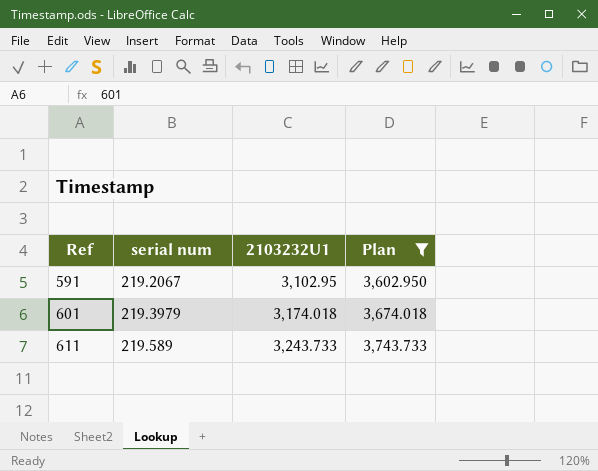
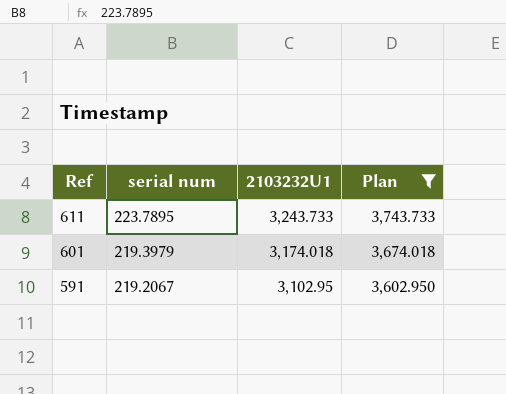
row order: Ref ascending -> Ref descending
611 | serial num: 219.589 -> 223.7895

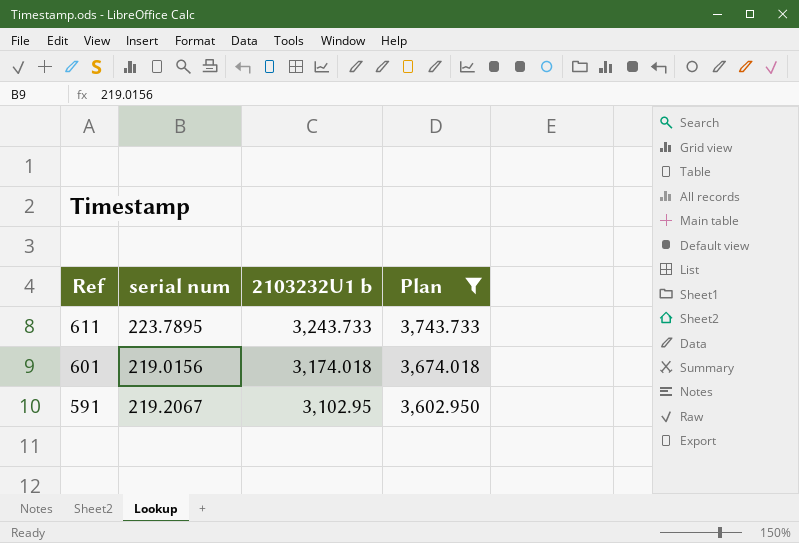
column name: 2103232U1 -> 2103232U1 b
601 | serial num: 219.3979 -> 219.0156

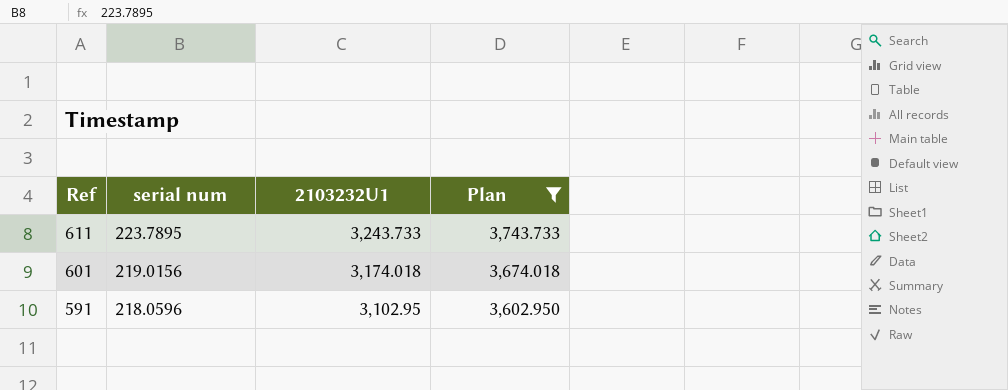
column name: 2103232U1 b -> 2103232U1
591 | serial num: 219.2067 -> 218.0596

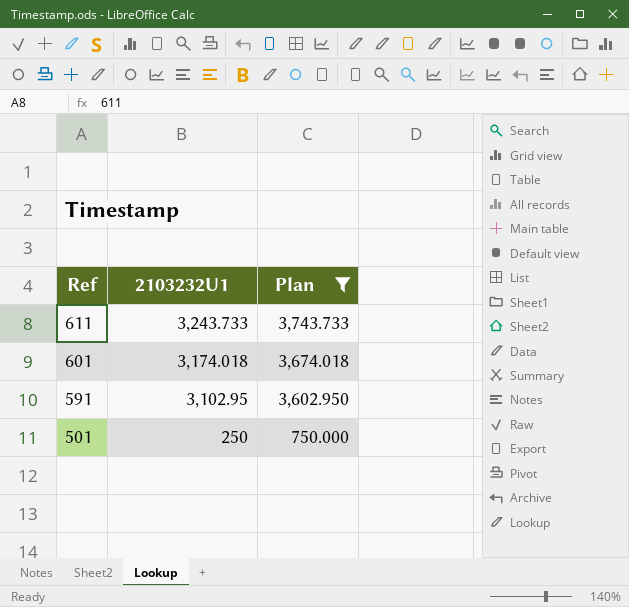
column serial num | position: 2 -> none
row 501: none -> 250 | 750.000

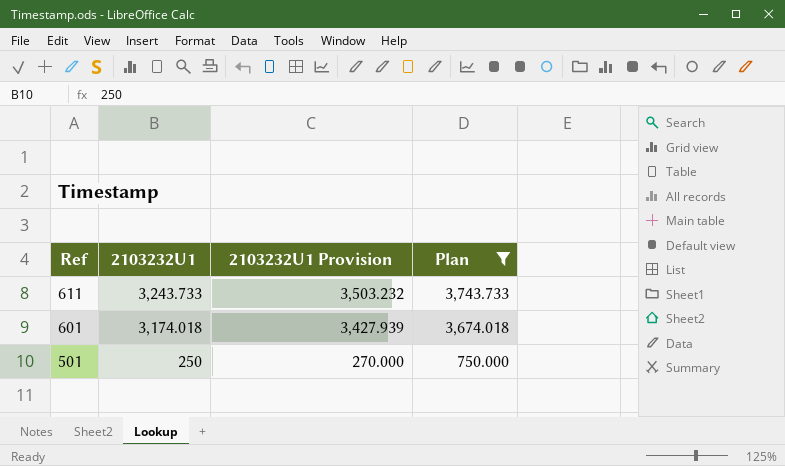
column 2103232U1 Provision | formula: none -> [2103232U1] * 1.08
row 591: 3,102.95 | 3,602.950 -> none

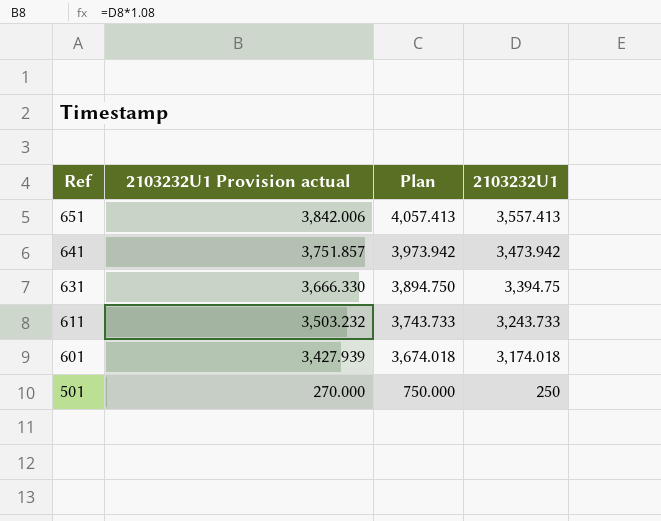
filter: Plan <= 3,743.733 -> none
column name: 2103232U1 Provision -> 2103232U1 Provision actual
column 2103232U1 | position: 2 -> 4

